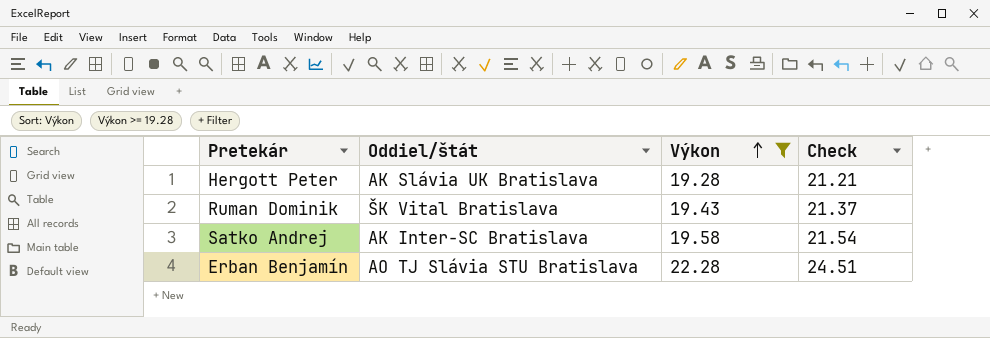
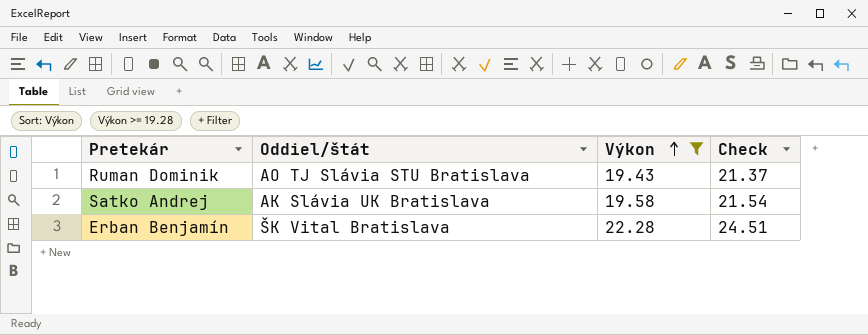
row Hergott Peter: AK Slávia UK Bratislava | 19.28 | 21.21 -> none
Ruman Dominik | Oddiel/štát: ŠK Vital Bratislava -> AO TJ Slávia STU Bratislava
Satko Andrej | Oddiel/štát: AK Inter-SC Bratislava -> AK Slávia UK Bratislava
Erban Benjamín | Oddiel/štát: AO TJ Slávia STU Bratislava -> ŠK Vital Bratislava

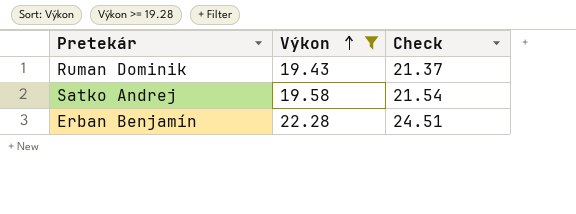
column Oddiel/štát | position: 2 -> none

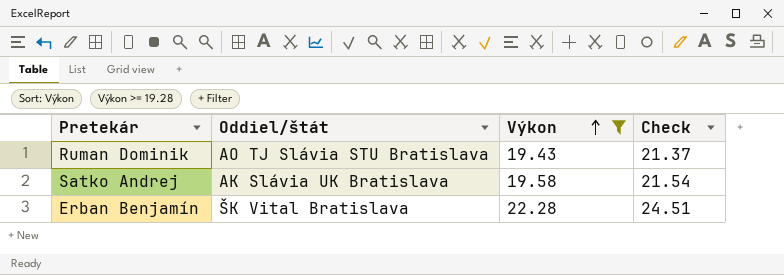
column Oddiel/štát | position: none -> 2

